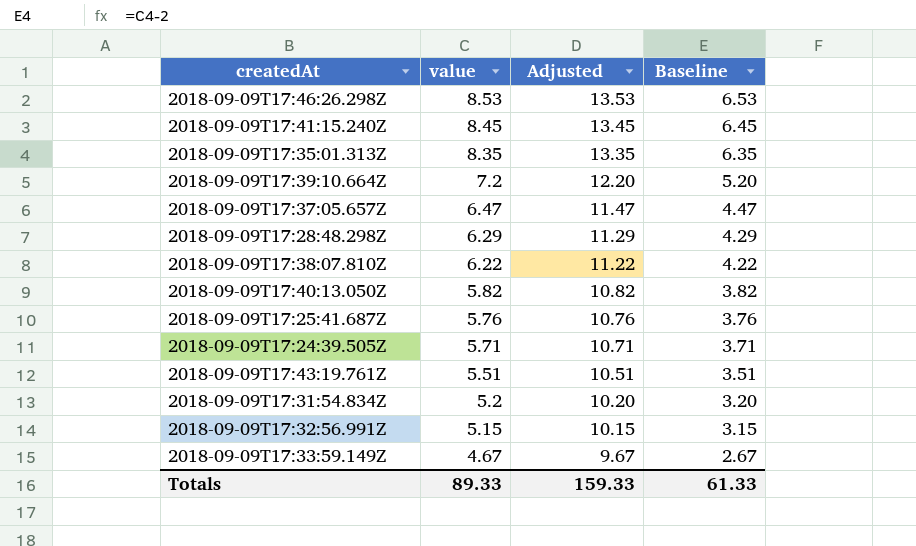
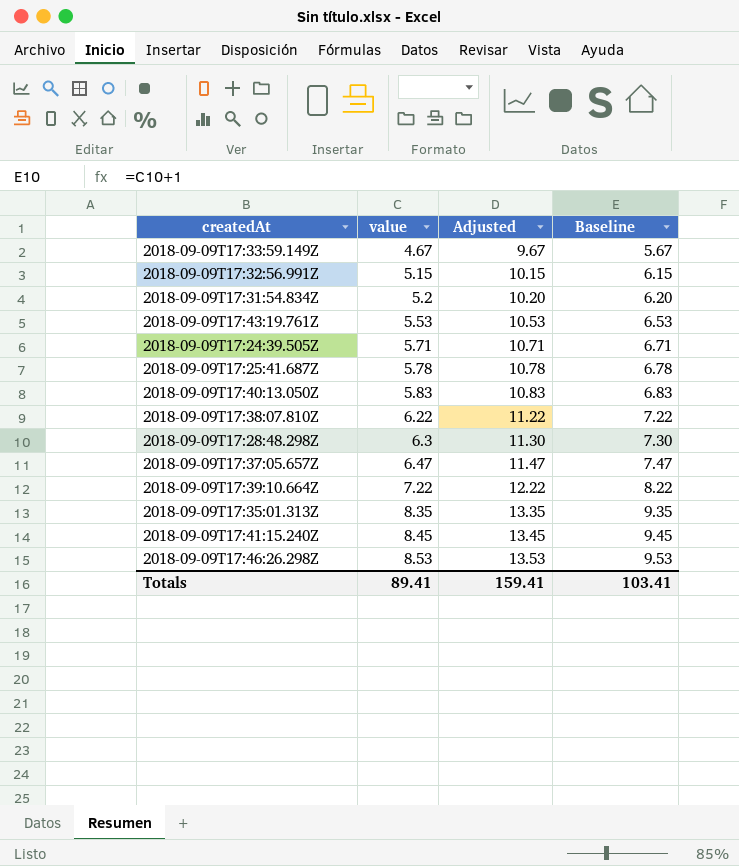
row order: value descending -> value ascending
column Baseline | formula: [value] - 2 -> [value] + 1
2018-09-09T17:43:19.761Z | value: 5.51 -> 5.53
2018-09-09T17:43:19.761Z | Adjusted: 10.51 -> 10.53
2018-09-09T17:25:41.687Z | value: 5.76 -> 5.78
2018-09-09T17:25:41.687Z | Adjusted: 10.76 -> 10.78
2018-09-09T17:40:13.050Z | value: 5.82 -> 5.83
2018-09-09T17:40:13.050Z | Adjusted: 10.82 -> 10.83
2018-09-09T17:28:48.298Z | value: 6.29 -> 6.3
2018-09-09T17:28:48.298Z | Adjusted: 11.29 -> 11.30
2018-09-09T17:39:10.664Z | value: 7.2 -> 7.22
2018-09-09T17:39:10.664Z | Adjusted: 12.20 -> 12.22
Totals | value: 89.33 -> 89.41
Totals | Adjusted: 159.33 -> 159.41
Totals | Baseline: 61.33 -> 103.41

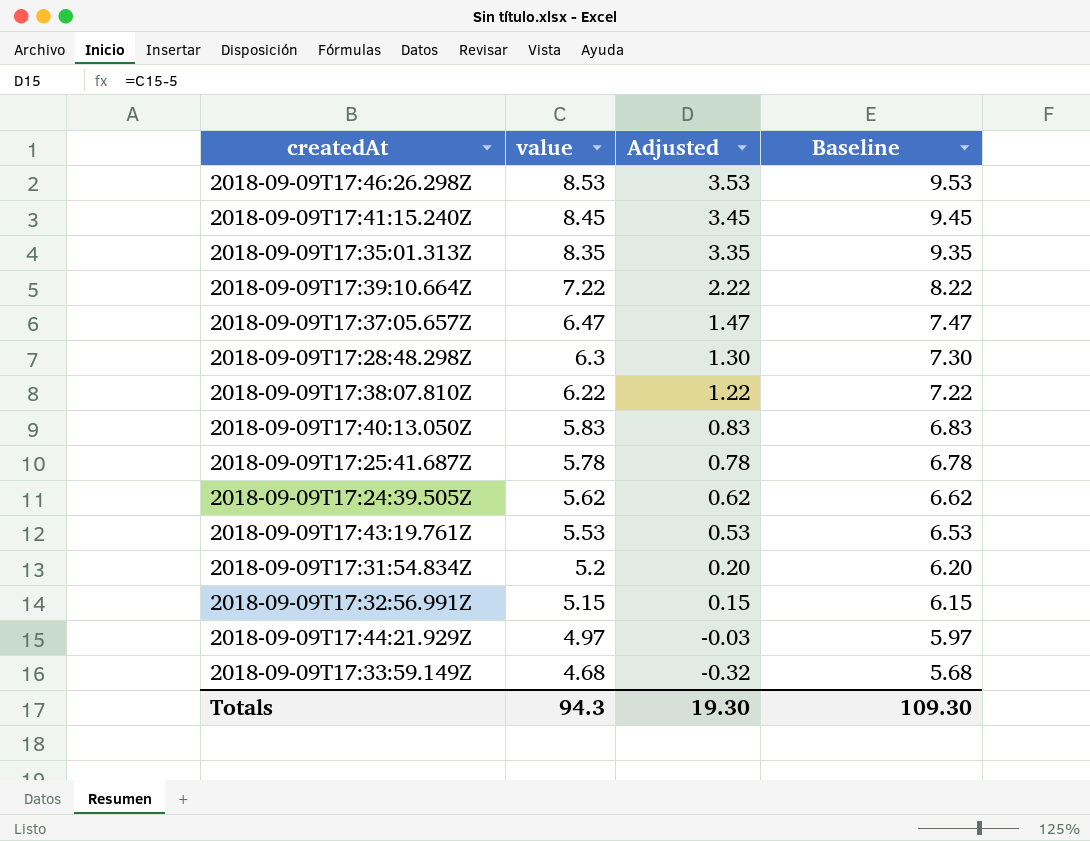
row order: value ascending -> value descending
column Adjusted | formula: [value] + 5 -> [value] - 5
2018-09-09T17:24:39.505Z | value: 5.71 -> 5.62
2018-09-09T17:24:39.505Z | Baseline: 6.71 -> 6.62
row 2018-09-09T17:44:21.929Z: none -> 4.97 | -0.03 | 5.97
2018-09-09T17:33:59.149Z | value: 4.67 -> 4.68
2018-09-09T17:33:59.149Z | Baseline: 5.67 -> 5.68
Totals | value: 89.41 -> 94.3
Totals | Adjusted: 159.41 -> 19.30
Totals | Baseline: 103.41 -> 109.30

